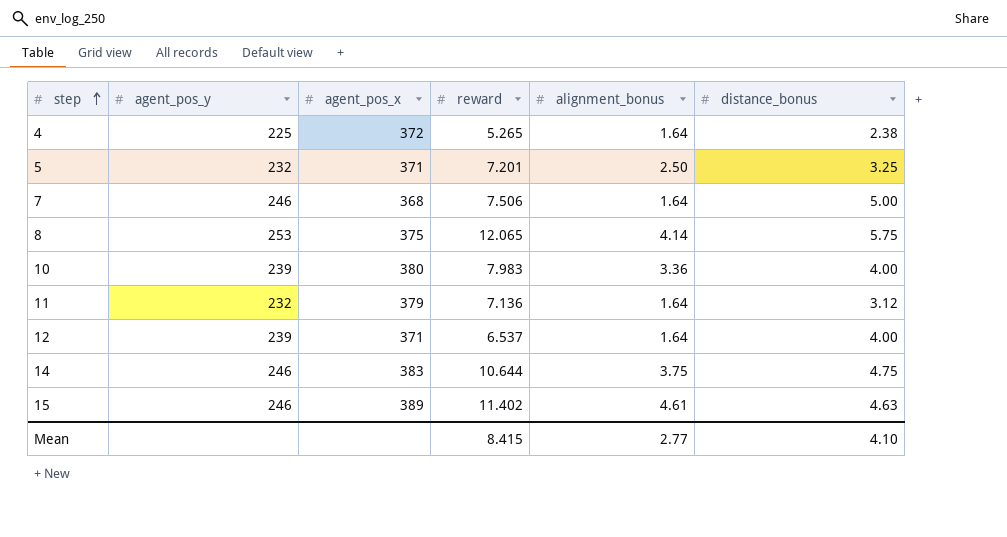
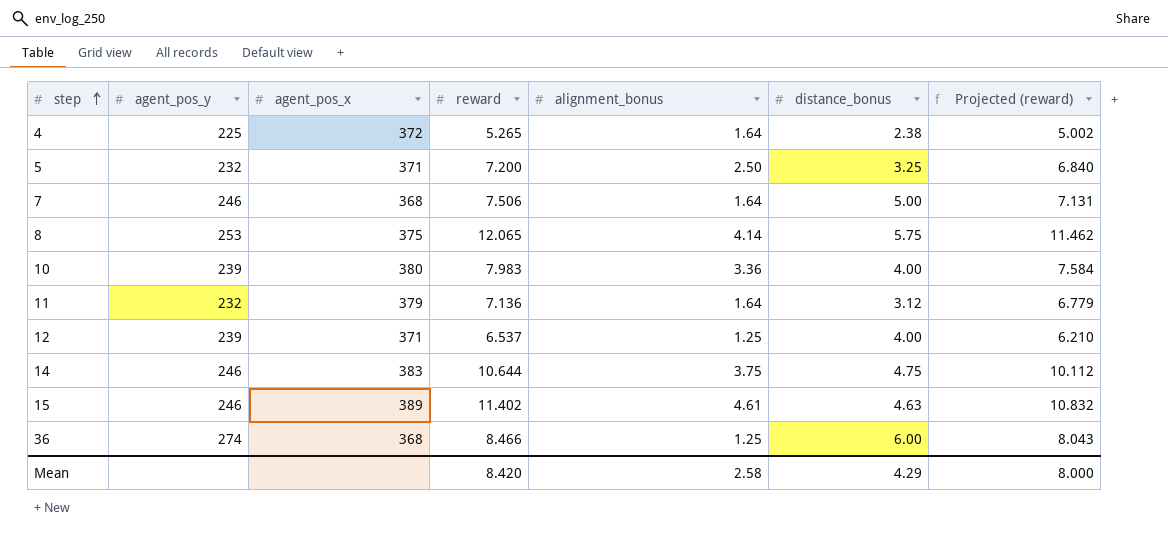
column Projected (reward) | formula: none -> [reward] * 0.95
5 | reward: 7.201 -> 7.200
12 | alignment_bonus: 1.64 -> 1.25
row 36: none -> 274 | 368 | 8.466 | 1.25 | 6.00 | 8.043
Mean | reward: 8.415 -> 8.420
Mean | alignment_bonus: 2.77 -> 2.58
Mean | distance_bonus: 4.10 -> 4.29

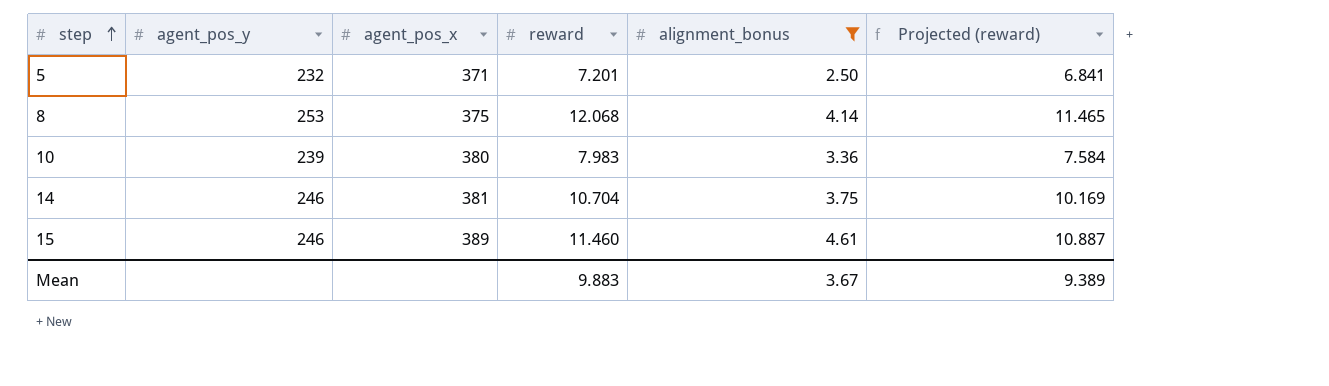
filter: none -> alignment_bonus >= 2.50
column distance_bonus | position: 6 -> none
5 | reward: 7.200 -> 7.201
5 | Projected (reward): 6.840 -> 6.841
8 | reward: 12.065 -> 12.068
8 | Projected (reward): 11.462 -> 11.465
14 | agent_pos_x: 383 -> 381
14 | reward: 10.644 -> 10.704
14 | Projected (reward): 10.112 -> 10.169
15 | reward: 11.402 -> 11.460
15 | Projected (reward): 10.832 -> 10.887
Mean | reward: 8.420 -> 9.883
Mean | alignment_bonus: 2.58 -> 3.67
Mean | Projected (reward): 8.000 -> 9.389

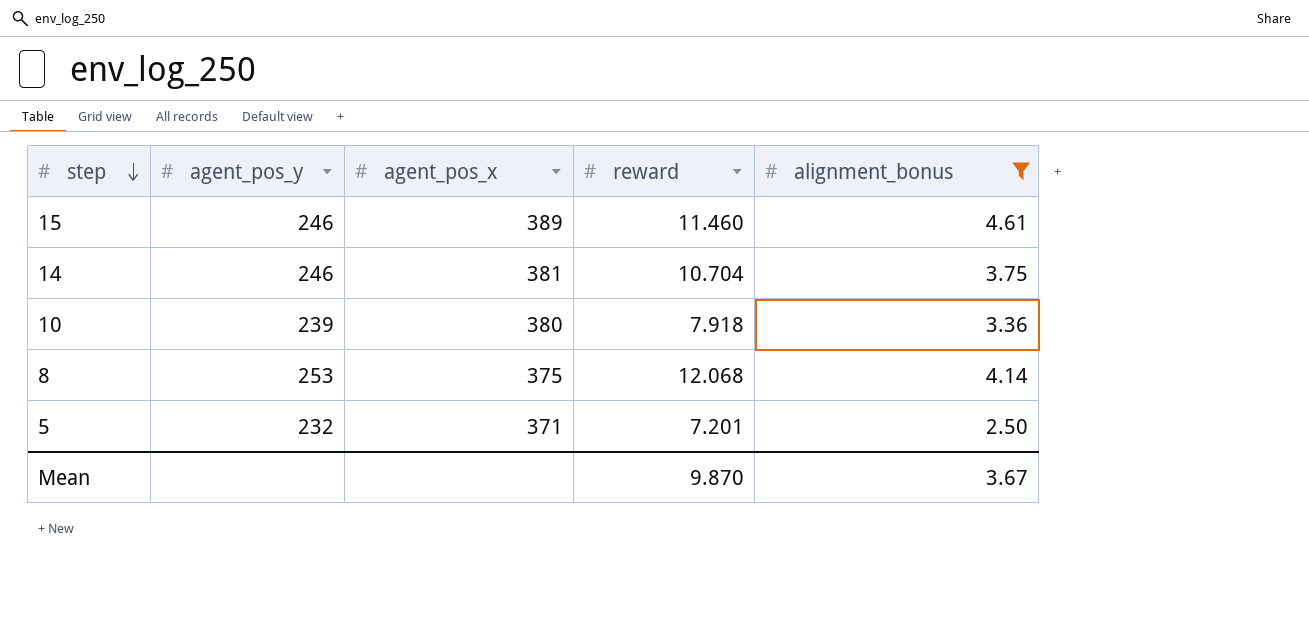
row order: step ascending -> step descending
column Projected (reward) | formula: [reward] * 0.95 -> none
10 | reward: 7.983 -> 7.918
Mean | reward: 9.883 -> 9.870

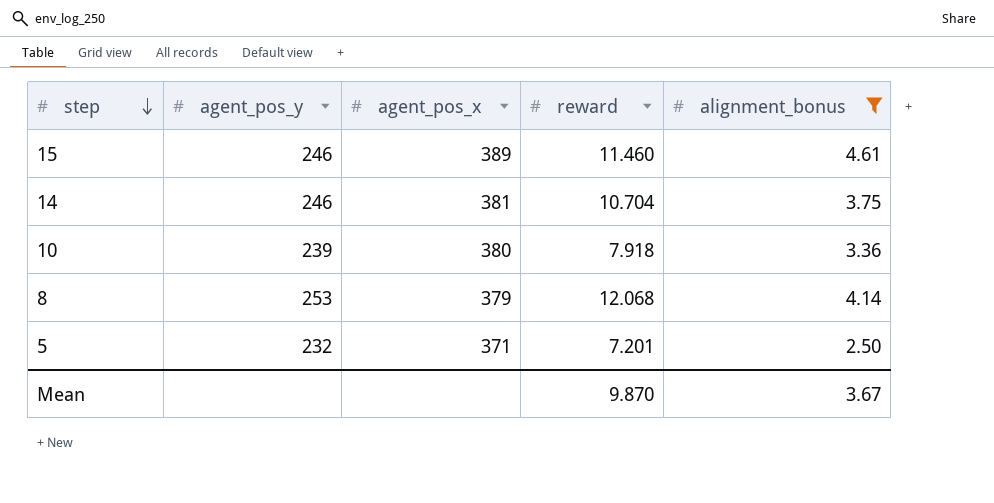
8 | agent_pos_x: 375 -> 379

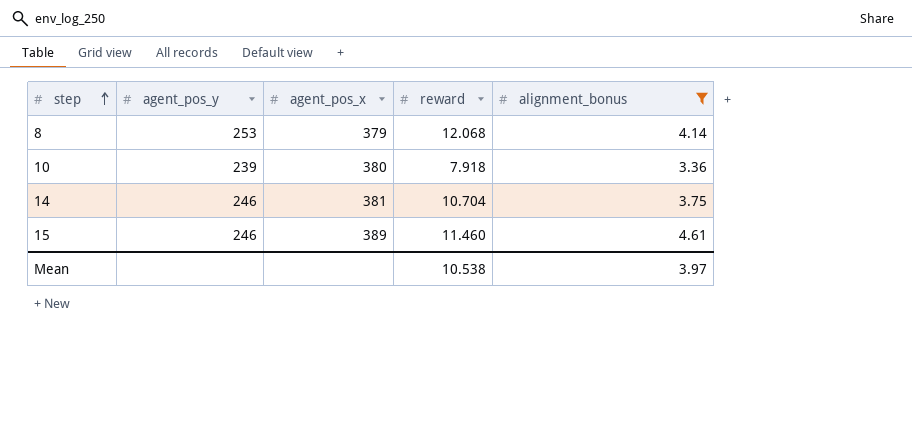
row order: step descending -> step ascending
row 5: 232 | 371 | 7.201 | 2.50 -> none
Mean | reward: 9.870 -> 10.538
Mean | alignment_bonus: 3.67 -> 3.97

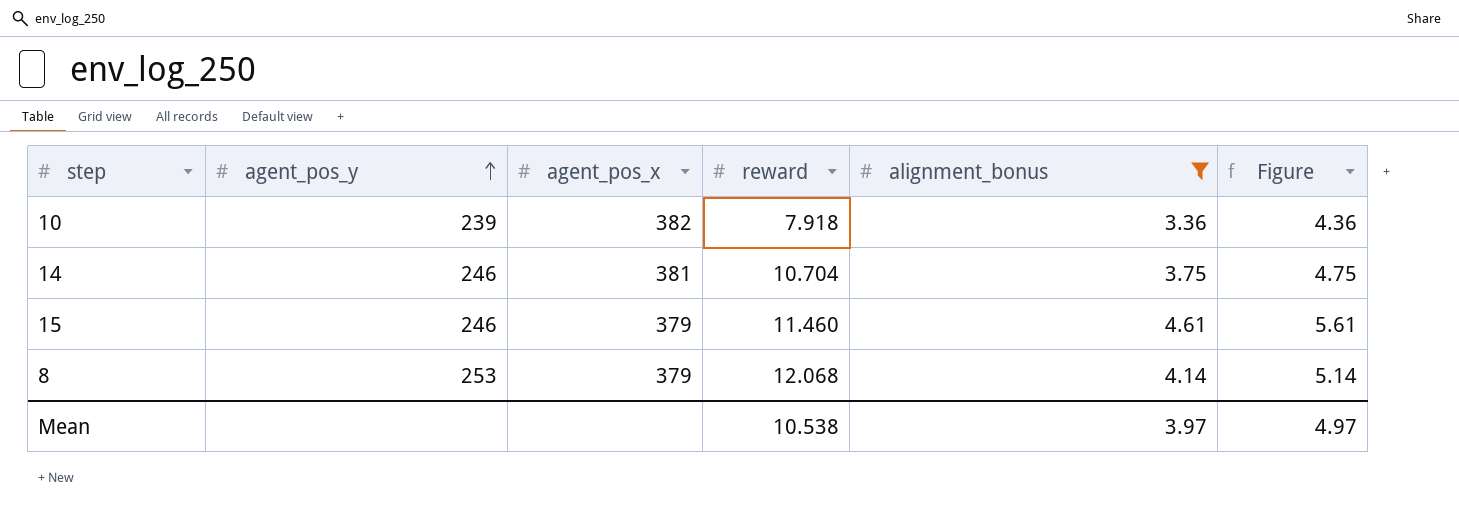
row order: step ascending -> agent_pos_y ascending
column Figure | formula: none -> [alignment_bonus] + 1
10 | agent_pos_x: 380 -> 382
15 | agent_pos_x: 389 -> 379

